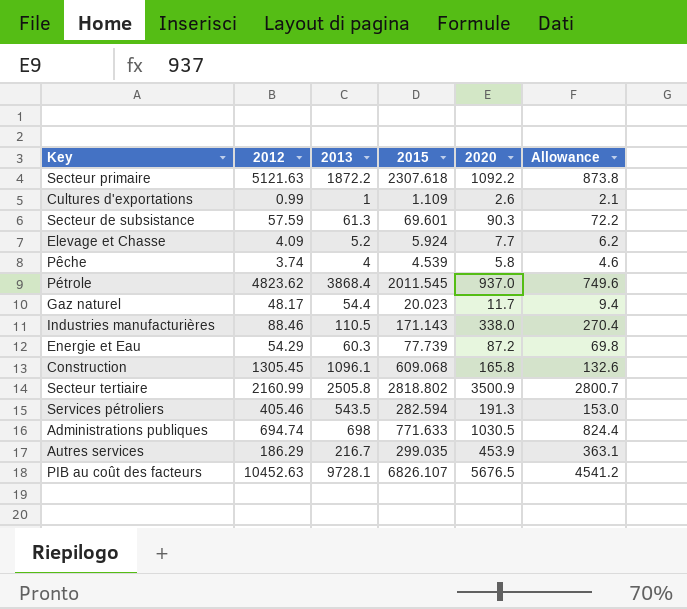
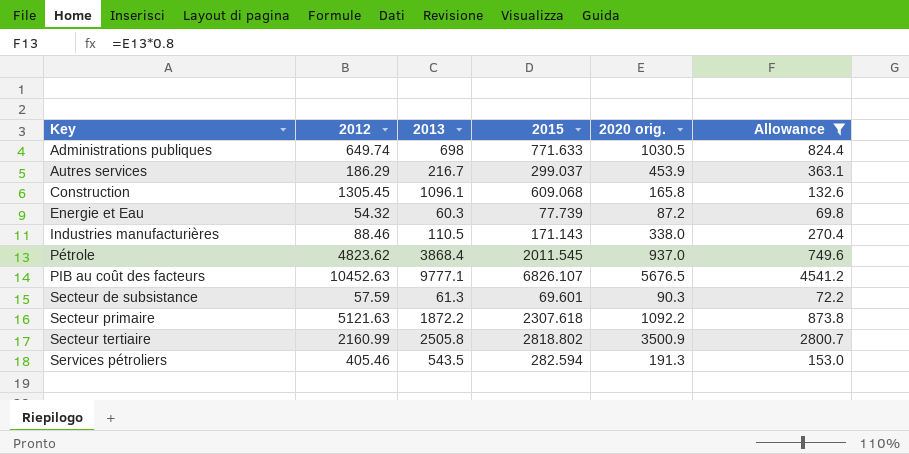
filter: none -> Allowance >= 69.8
row order: none -> Key ascending
column name: 2020 -> 2020 orig.
Administrations publiques | 2012: 694.74 -> 649.74
Autres services | 2015: 299.035 -> 299.037
Energie et Eau | 2012: 54.29 -> 54.32
PIB au coût des facteurs | 2013: 9728.1 -> 9777.1

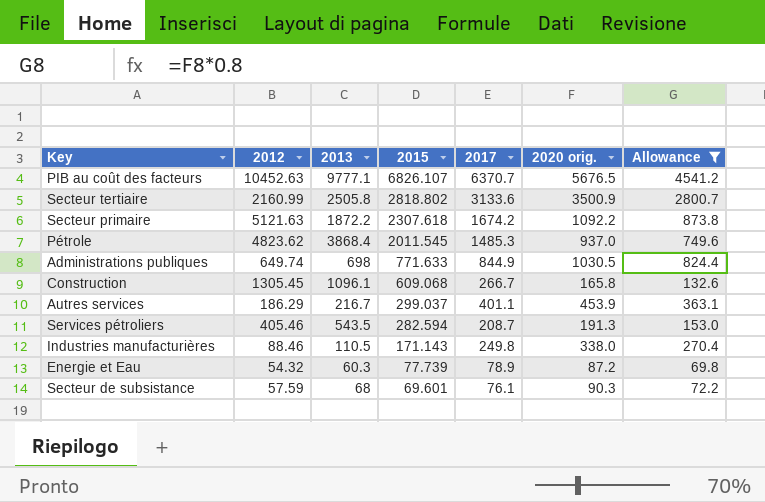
row order: Key ascending -> 2015 descending
column 2017 | position: none -> 5
Secteur de subsistance | 2013: 61.3 -> 68

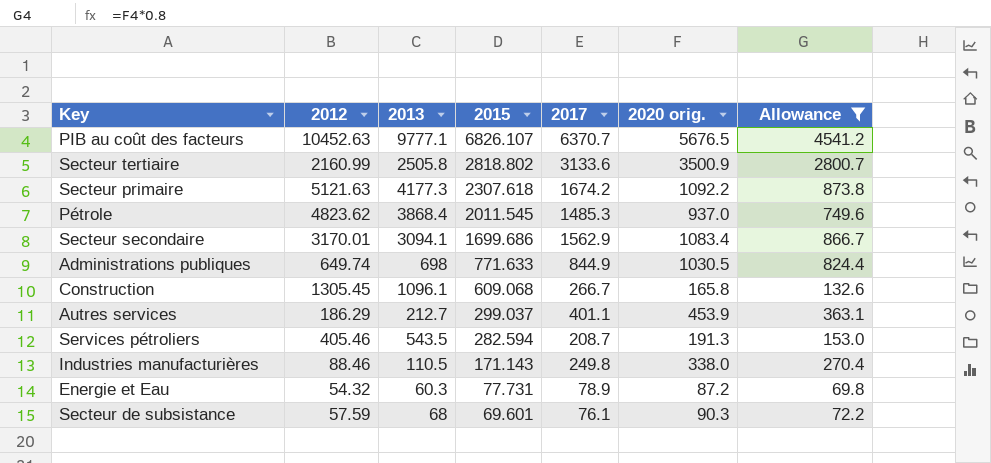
Secteur primaire | 2013: 1872.2 -> 4177.3
row Secteur secondaire: none -> 3170.01 | 3094.1 | 1699.686 | 1562.9 | 1083.4 | 866.7
Autres services | 2013: 216.7 -> 212.7
Energie et Eau | 2015: 77.739 -> 77.731

